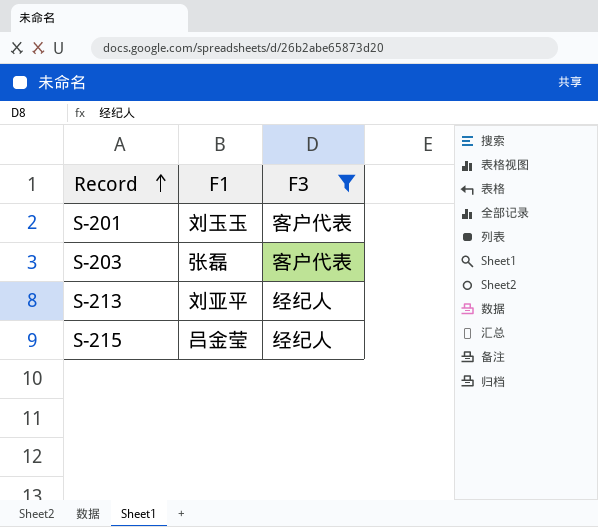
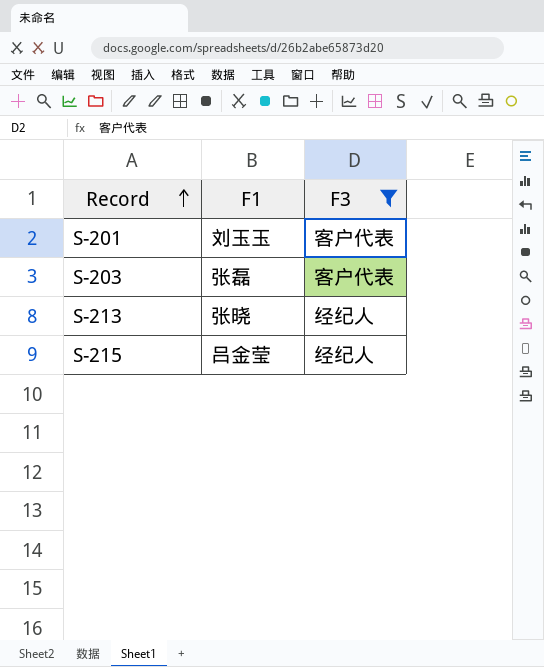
S-213 | F1: 刘亚平 -> 张晓

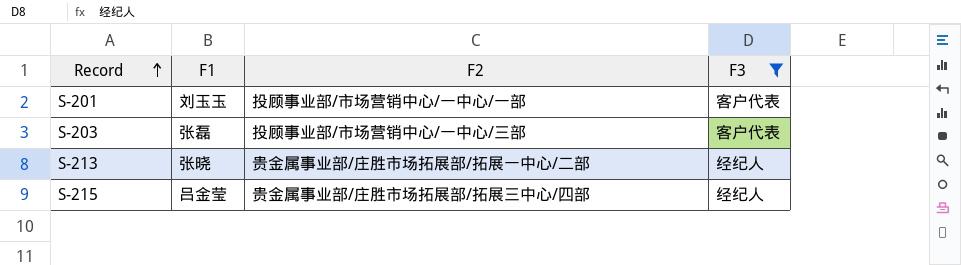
column F2 | position: none -> 3

